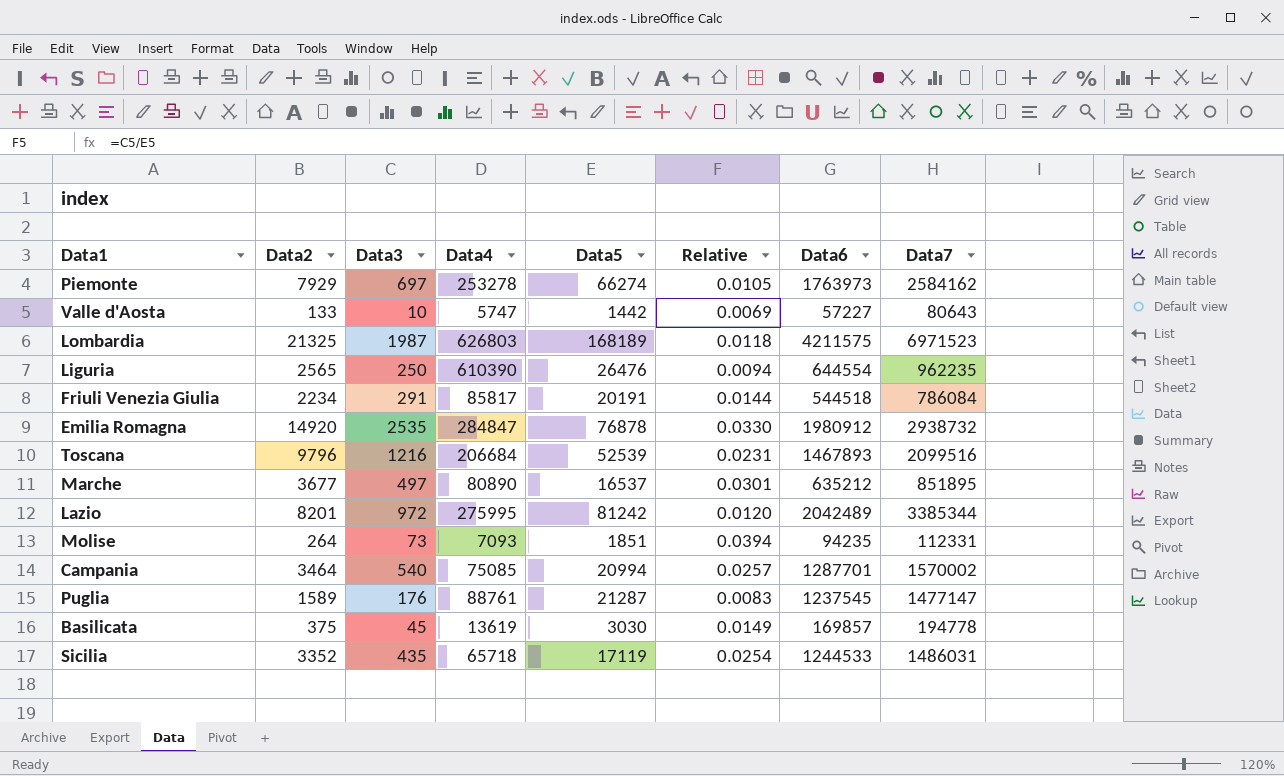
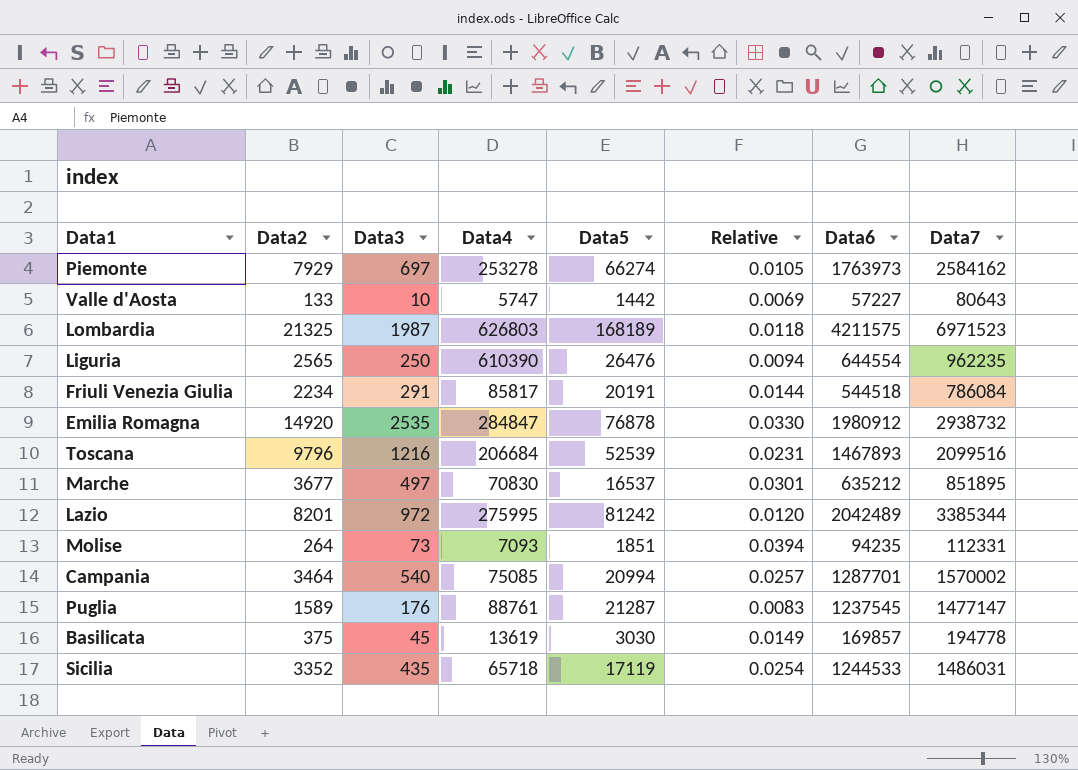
Marche | Data4: 80890 -> 70830

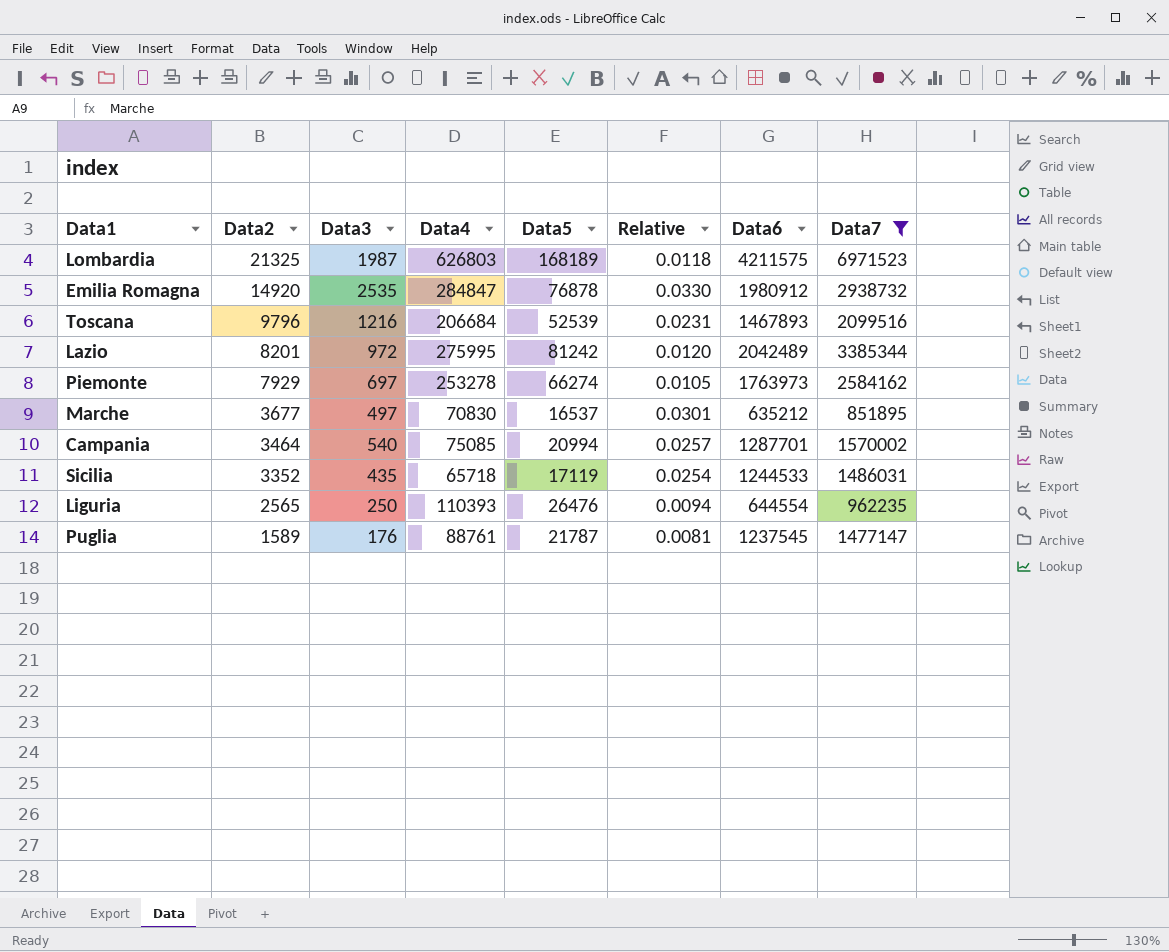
filter: none -> Data7 >= 851895
row order: none -> Data2 descending
Liguria | Data4: 610390 -> 110393
Puglia | Data5: 21287 -> 21787
Puglia | Relative: 0.0083 -> 0.0081

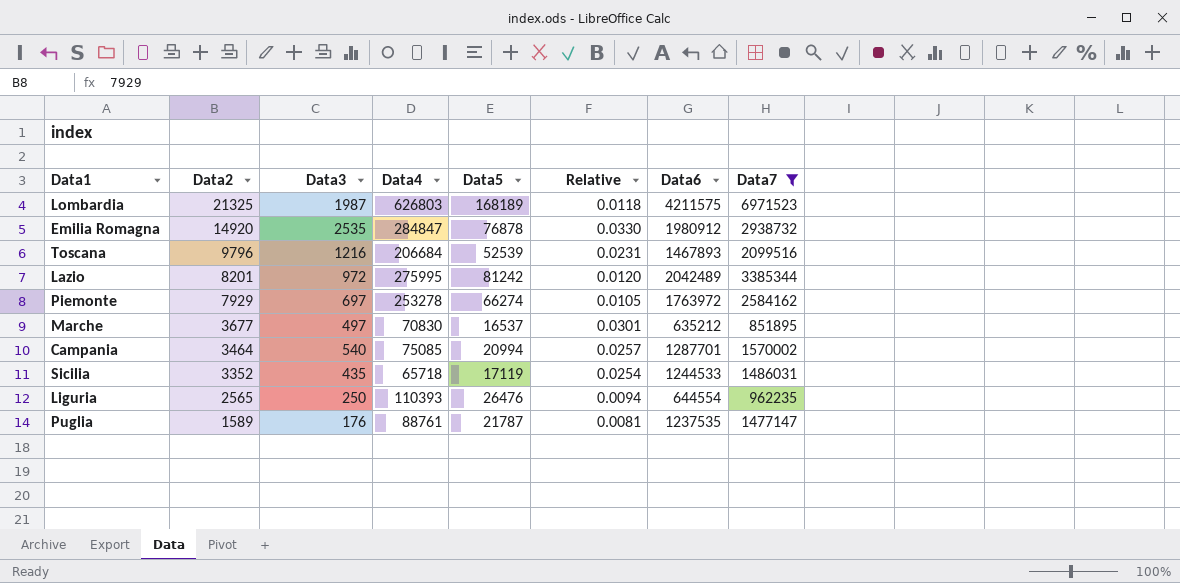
Piemonte | Data6: 1763973 -> 1763972
Puglia | Data6: 1237545 -> 1237535

